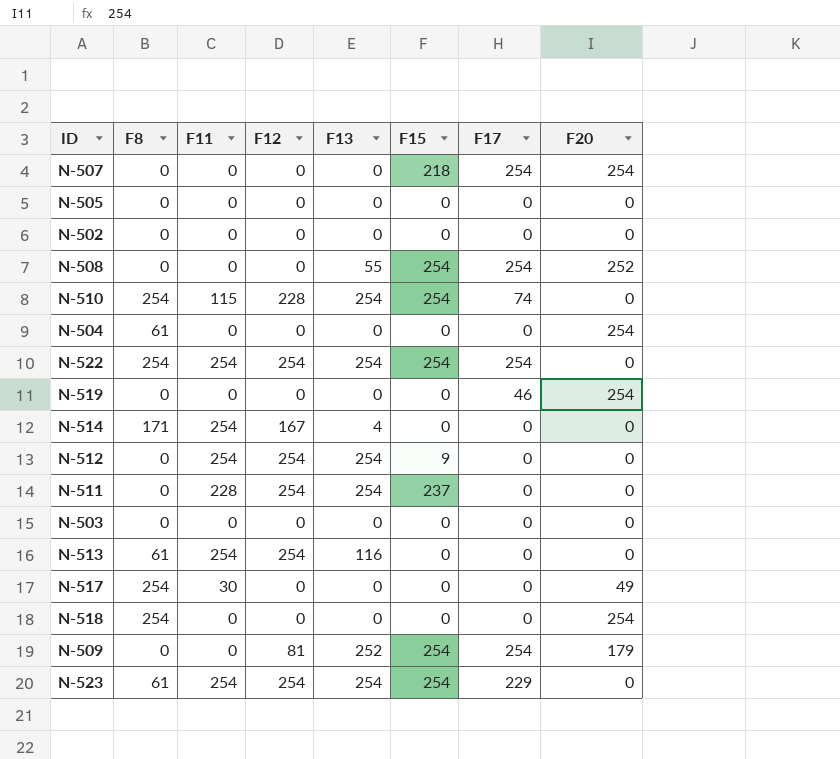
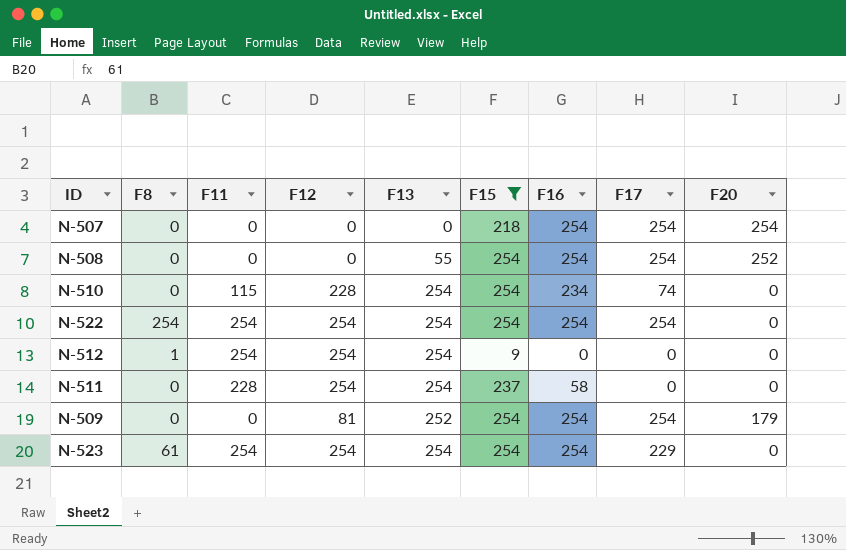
filter: none -> F15 != 0
column F16 | position: none -> 7
N-510 | F8: 254 -> 0
N-512 | F8: 0 -> 1

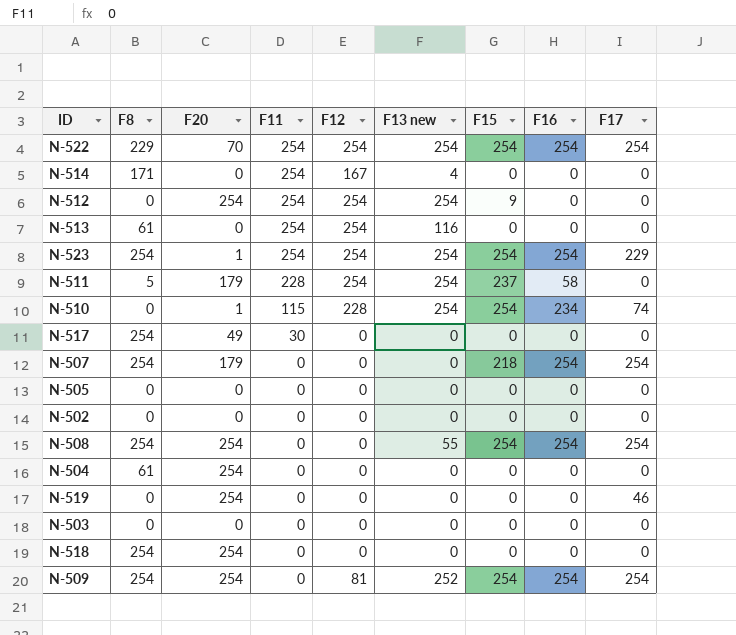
filter: F15 != 0 -> none
row order: none -> F11 descending
column F20 | position: 9 -> 3
column name: F13 -> F13 new
N-522 | F8: 254 -> 229
N-522 | F20: 0 -> 70
N-512 | F8: 1 -> 0
N-512 | F20: 0 -> 254
N-523 | F8: 61 -> 254
N-523 | F20: 0 -> 1
N-511 | F8: 0 -> 5
N-511 | F20: 0 -> 179
N-510 | F20: 0 -> 1
N-507 | F8: 0 -> 254
N-507 | F20: 254 -> 179
N-508 | F8: 0 -> 254
N-508 | F20: 252 -> 254
N-509 | F8: 0 -> 254
N-509 | F20: 179 -> 254

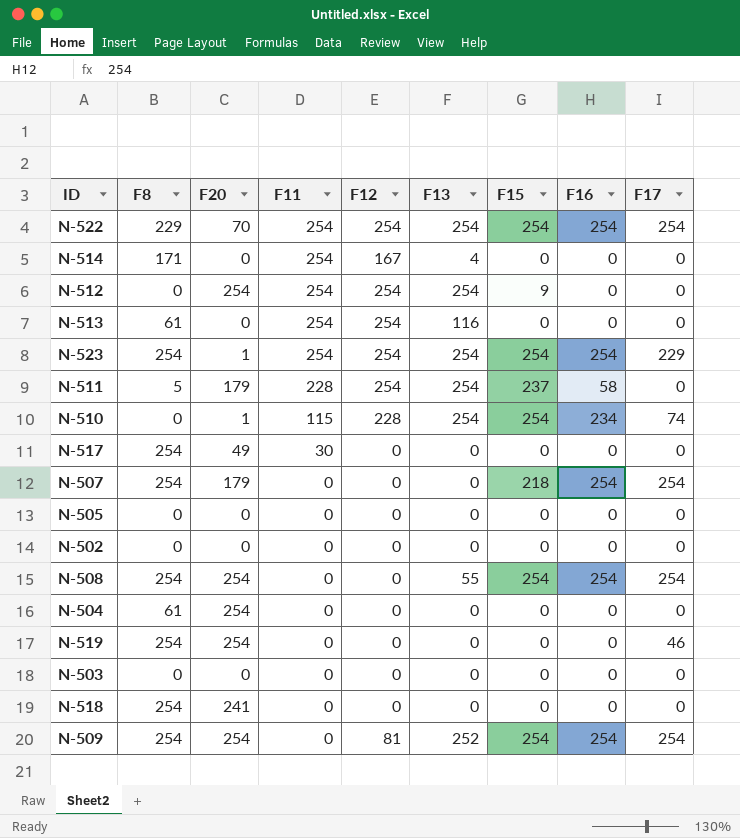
column name: F13 new -> F13
N-519 | F8: 0 -> 254
N-518 | F20: 254 -> 241

